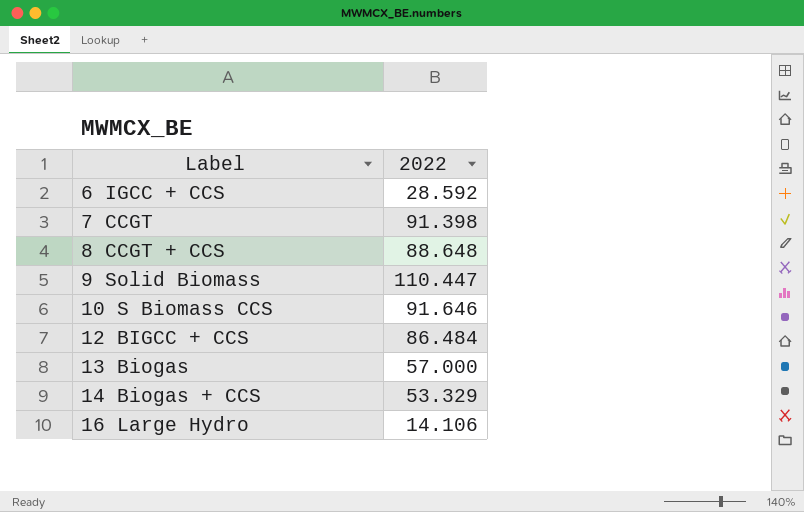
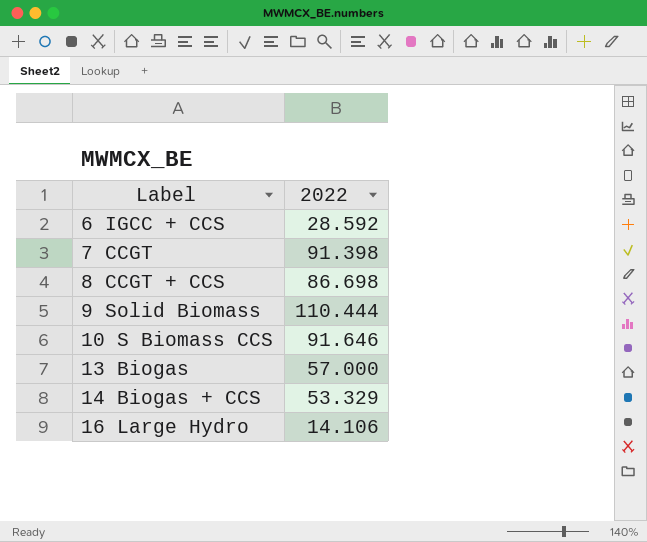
row 12 BIGCC + CCS: 86.484 -> none
8 CCGT + CCS | 2022: 88.648 -> 86.698
9 Solid Biomass | 2022: 110.447 -> 110.444

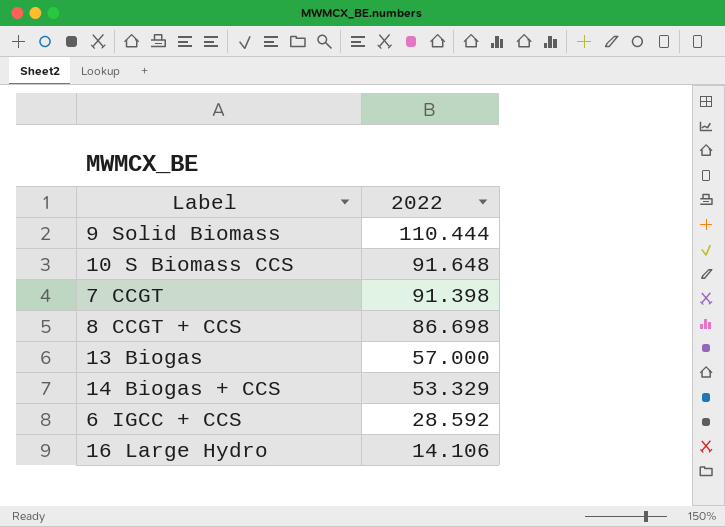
row order: Label ascending -> 2022 descending
10 S Biomass CCS | 2022: 91.646 -> 91.648

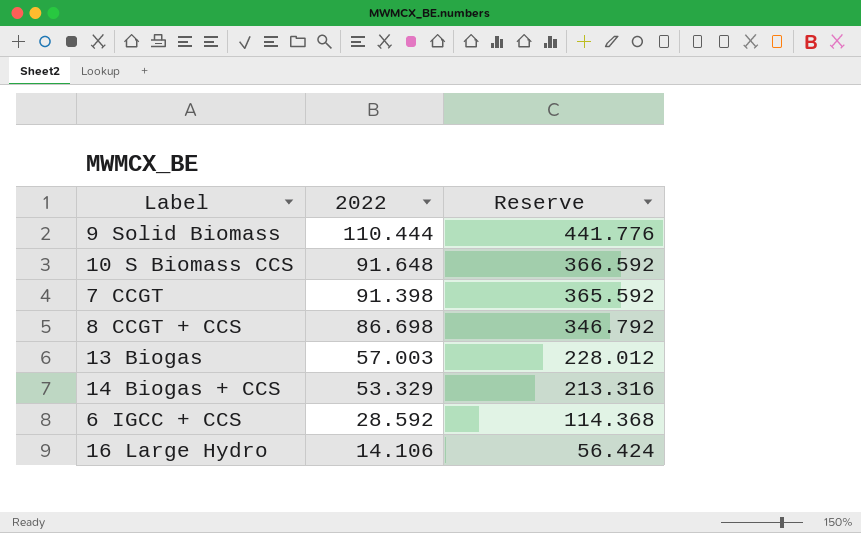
column Reserve | formula: none -> [2022] * 4
13 Biogas | 2022: 57.000 -> 57.003

